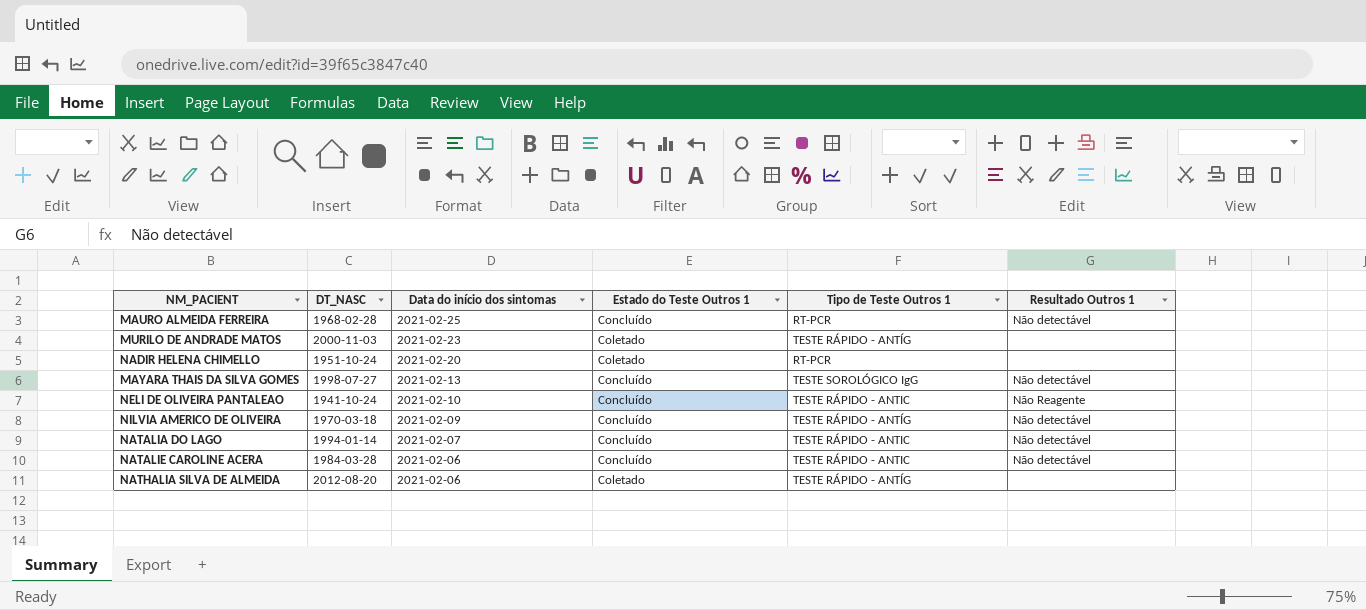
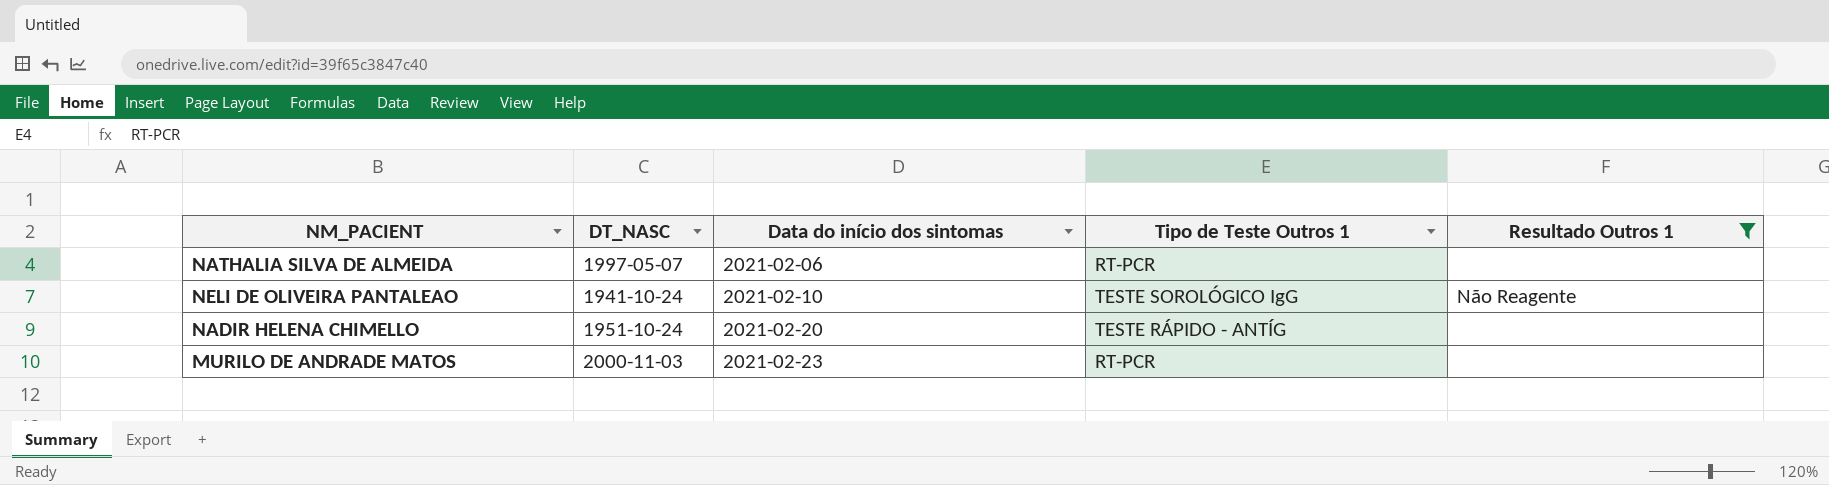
filter: none -> Resultado Outros 1 != Não detectável
row order: Data do início dos sintomas descending -> Data do início dos sintomas ascending
column Estado do Teste Outros 1 | position: 4 -> none
NATHALIA SILVA DE ALMEIDA | DT_NASC: 2012-08-20 -> 1997-05-07
NATHALIA SILVA DE ALMEIDA | Tipo de Teste Outros 1: TESTE RÁPIDO - ANTÍG -> RT-PCR
NELI DE OLIVEIRA PANTALEAO | Tipo de Teste Outros 1: TESTE RÁPIDO - ANTIC -> TESTE SOROLÓGICO IgG
NADIR HELENA CHIMELLO | Tipo de Teste Outros 1: RT-PCR -> TESTE RÁPIDO - ANTÍG
MURILO DE ANDRADE MATOS | Tipo de Teste Outros 1: TESTE RÁPIDO - ANTÍG -> RT-PCR

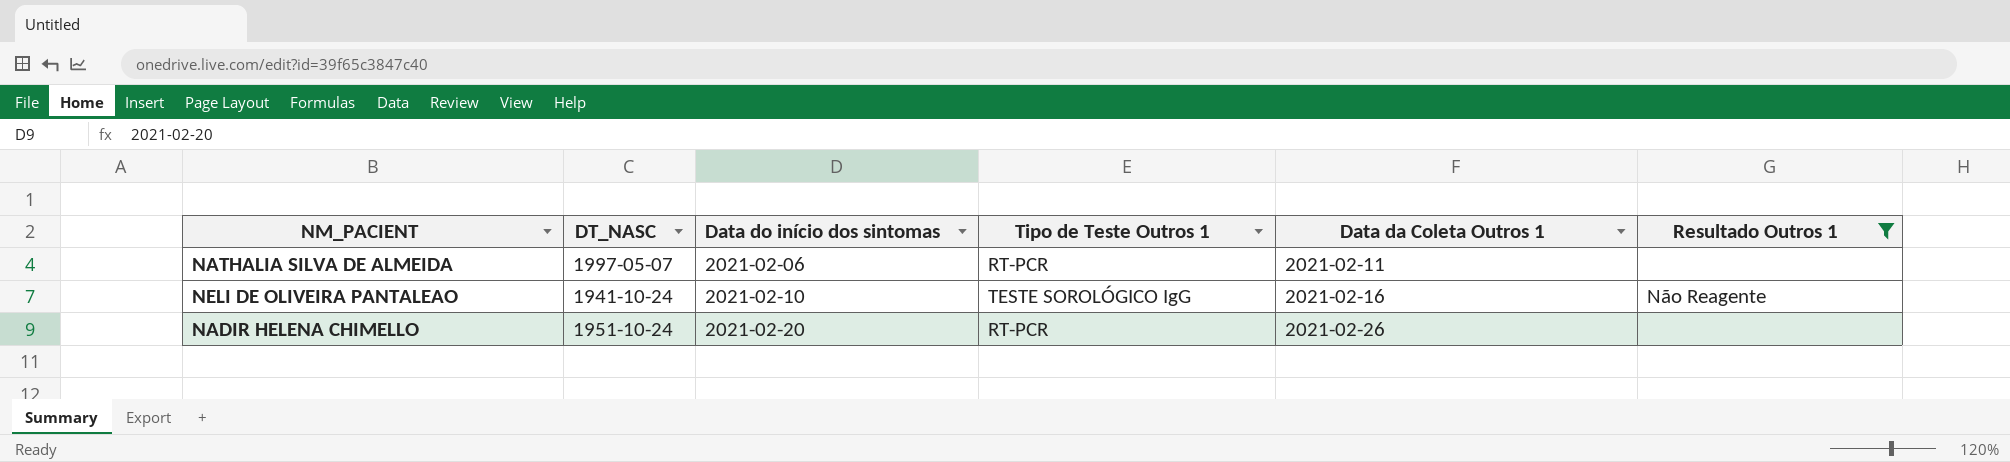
column Data da Coleta Outros 1 | position: none -> 5
row MURILO DE ANDRADE MATOS: 2000-11-03 | 2021-02-23 | RT-PCR | none -> none
NADIR HELENA CHIMELLO | Tipo de Teste Outros 1: TESTE RÁPIDO - ANTÍG -> RT-PCR

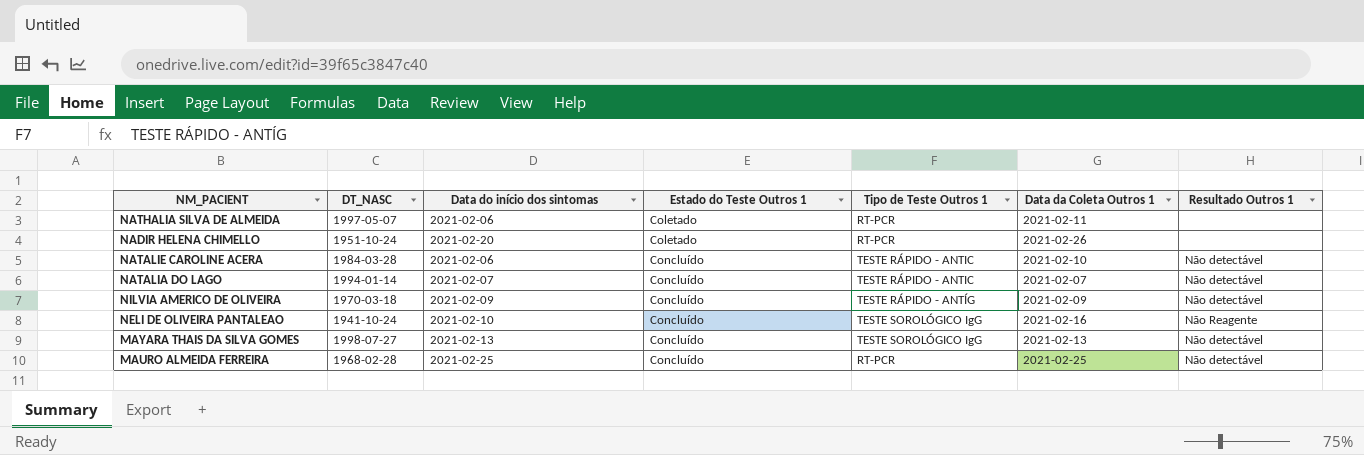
filter: Resultado Outros 1 != Não detectável -> none
row order: Data do início dos sintomas ascending -> Estado do Teste Outros 1 ascending
column Estado do Teste Outros 1 | position: none -> 4

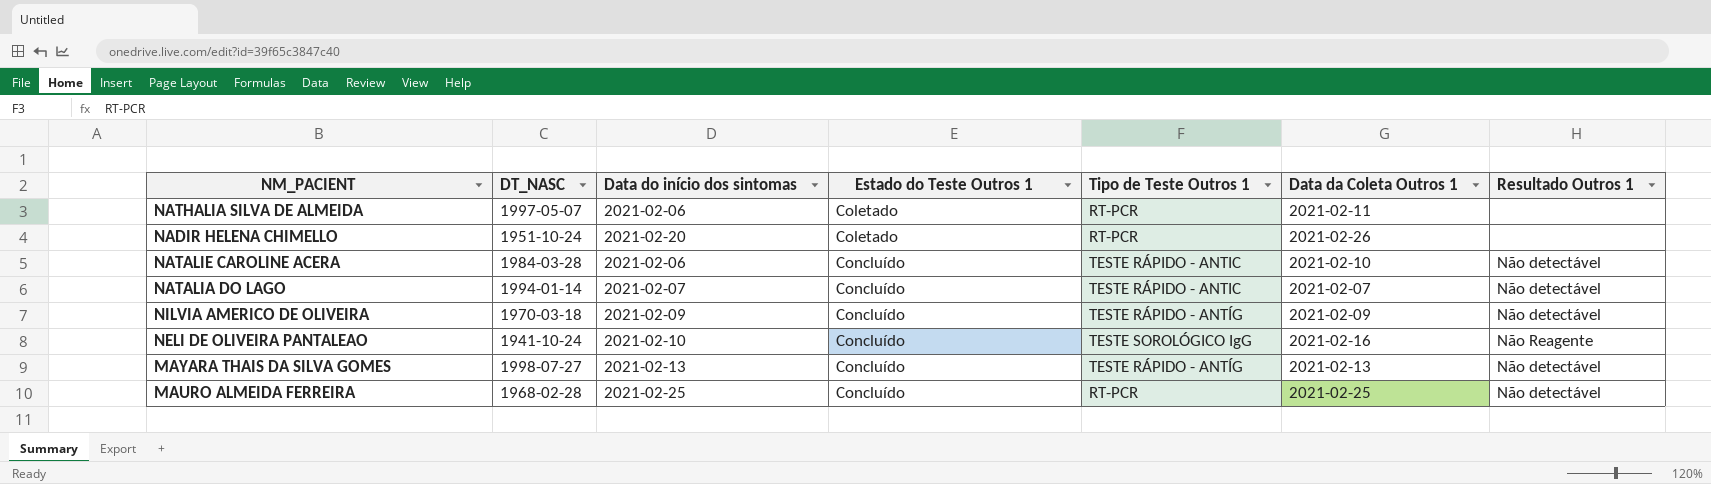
MAYARA THAIS DA SILVA GOMES | Tipo de Teste Outros 1: TESTE SOROLÓGICO IgG -> TESTE RÁPIDO - ANTÍG

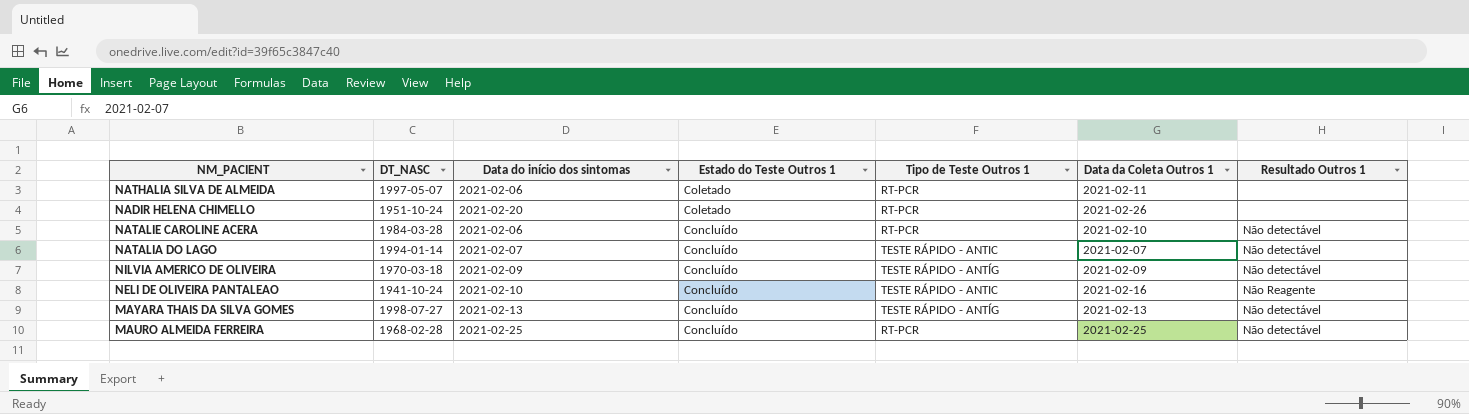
NATALIE CAROLINE ACERA | Tipo de Teste Outros 1: TESTE RÁPIDO - ANTIC -> RT-PCR
NELI DE OLIVEIRA PANTALEAO | Tipo de Teste Outros 1: TESTE SOROLÓGICO IgG -> TESTE RÁPIDO - ANTIC

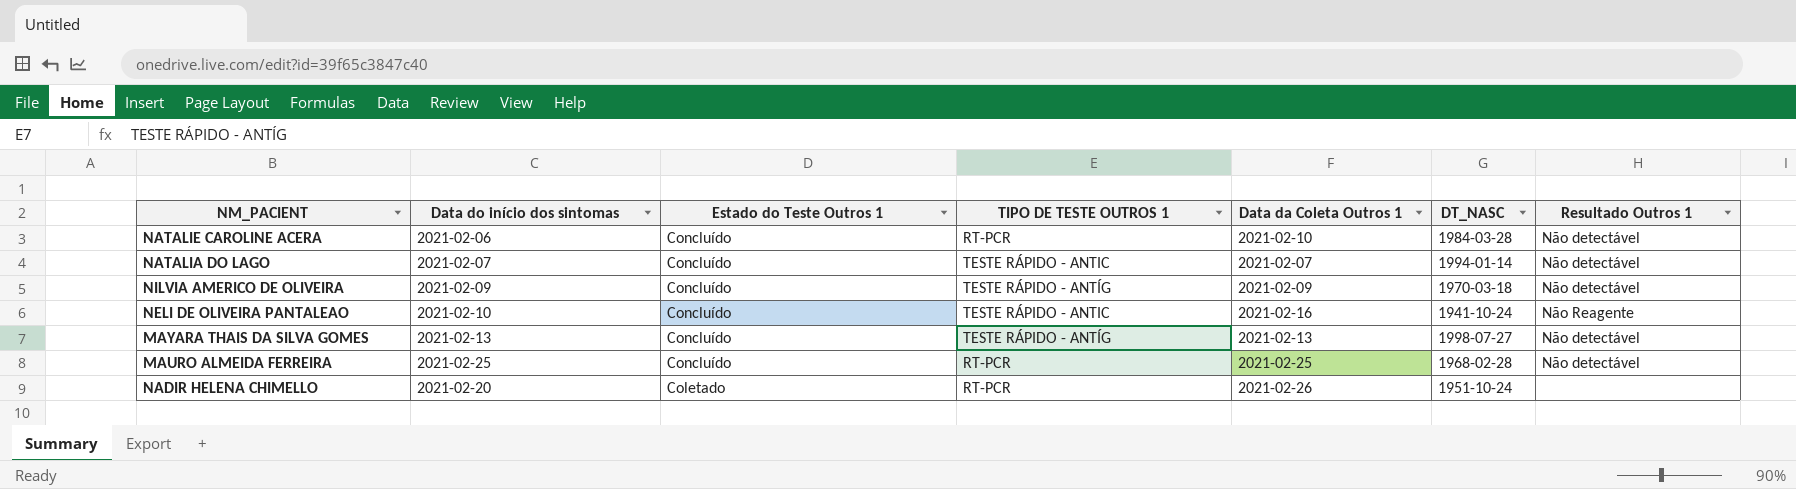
row order: Estado do Teste Outros 1 ascending -> Estado do Teste Outros 1 descending
column name: Tipo de Teste Outros 1 -> TIPO DE TESTE OUTROS 1
column DT_NASC | position: 2 -> 6
row NATHALIA SILVA DE ALMEIDA: 1997-05-07 | 2021-02-06 | Coletado | RT-PCR | 2021-02-11 | none -> none

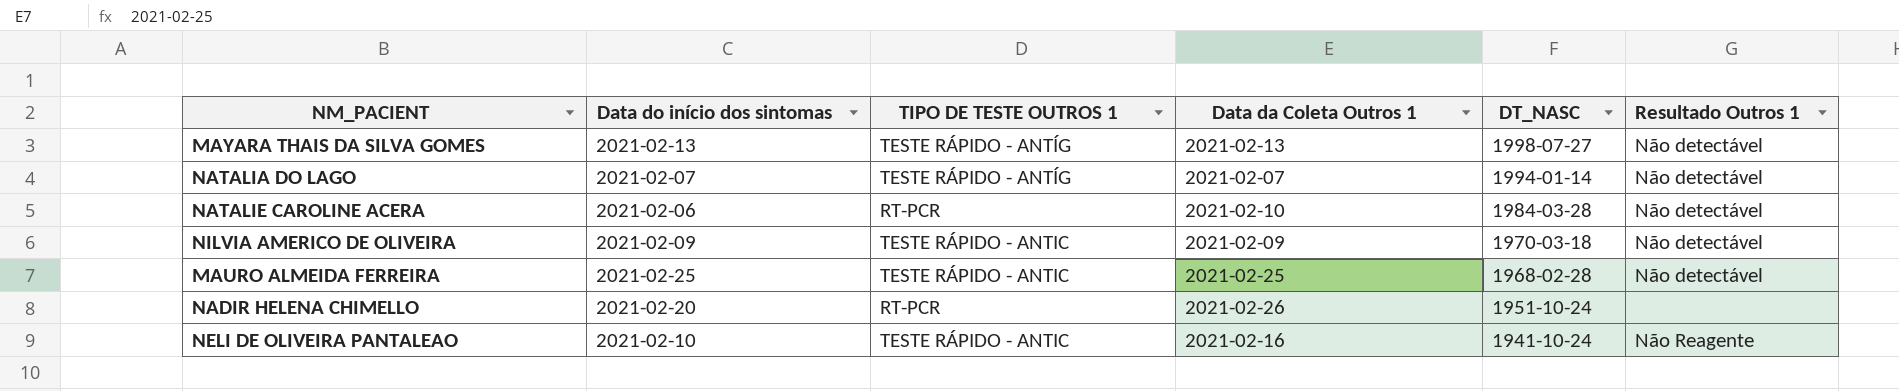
row order: Estado do Teste Outros 1 descending -> DT_NASC descending
column Estado do Teste Outros 1 | position: 3 -> none
NATALIA DO LAGO | TIPO DE TESTE OUTROS 1: TESTE RÁPIDO - ANTIC -> TESTE RÁPIDO - ANTÍG
NILVIA AMERICO DE OLIVEIRA | TIPO DE TESTE OUTROS 1: TESTE RÁPIDO - ANTÍG -> TESTE RÁPIDO - ANTIC
MAURO ALMEIDA FERREIRA | TIPO DE TESTE OUTROS 1: RT-PCR -> TESTE RÁPIDO - ANTIC

